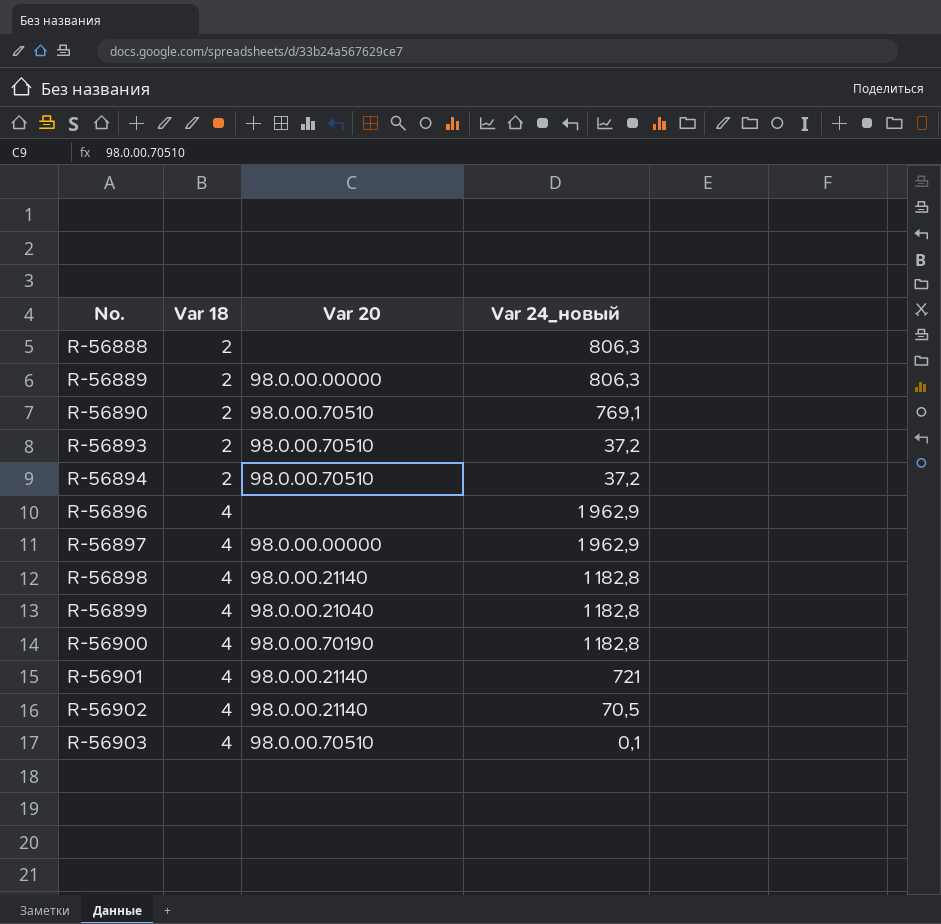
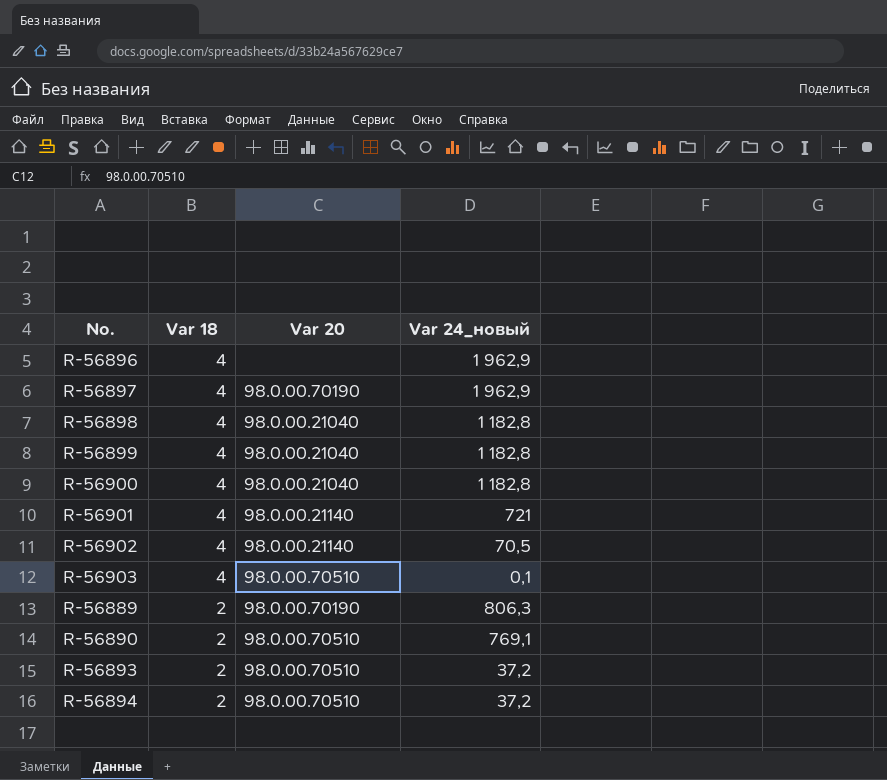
row order: No. ascending -> Var 18 descending
row R-56888: 2 | none | 806,3 -> none
R-56897 | Var 20: 98.0.00.00000 -> 98.0.00.70190
R-56898 | Var 20: 98.0.00.21140 -> 98.0.00.21040
R-56900 | Var 20: 98.0.00.70190 -> 98.0.00.21040
R-56889 | Var 20: 98.0.00.00000 -> 98.0.00.70190

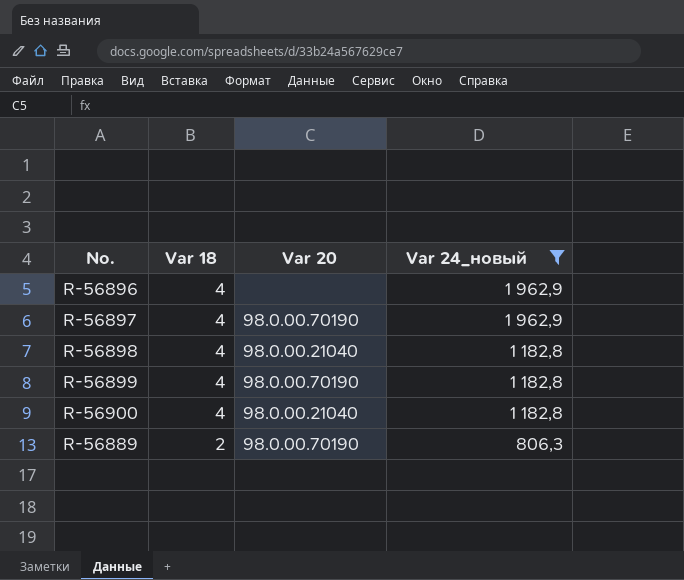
filter: none -> Var 24_новый >= 806,3
R-56899 | Var 20: 98.0.00.21040 -> 98.0.00.70190

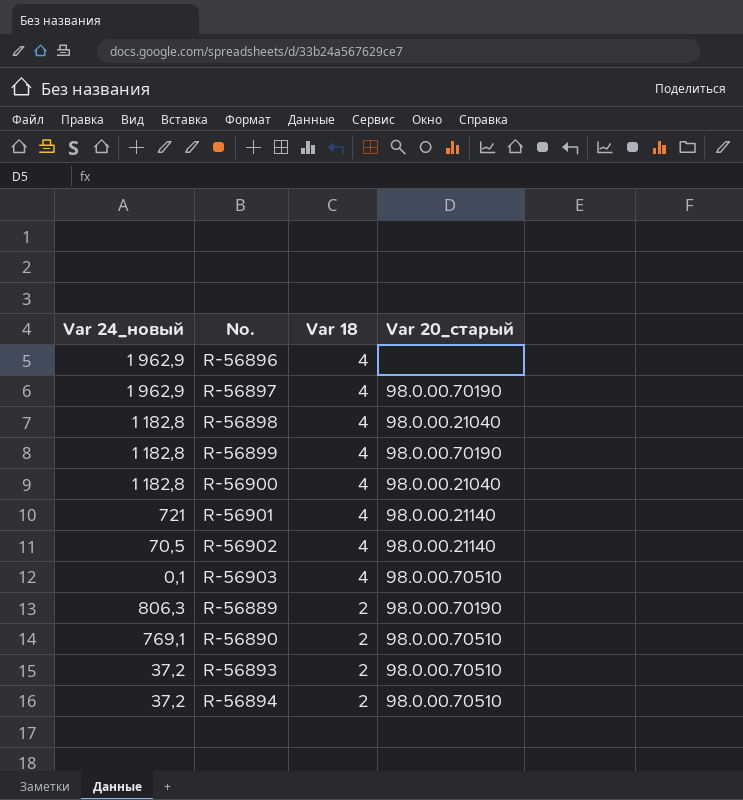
filter: Var 24_новый >= 806,3 -> none
column Var 24_новый | position: 4 -> 1
column name: Var 20 -> Var 20_старый

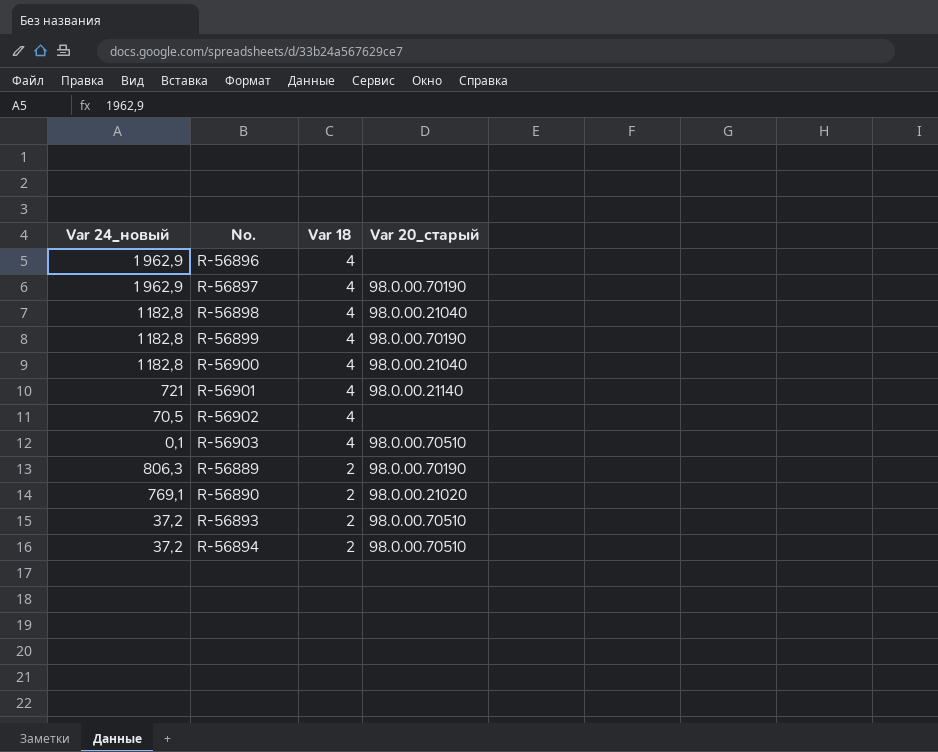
R-56902 | Var 20_старый: 98.0.00.21140 -> none
R-56890 | Var 20_старый: 98.0.00.70510 -> 98.0.00.21020

